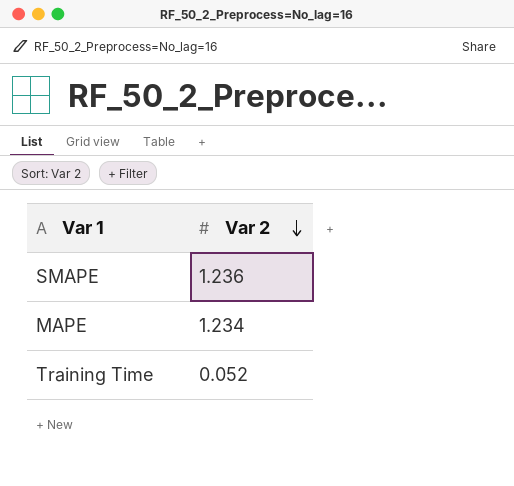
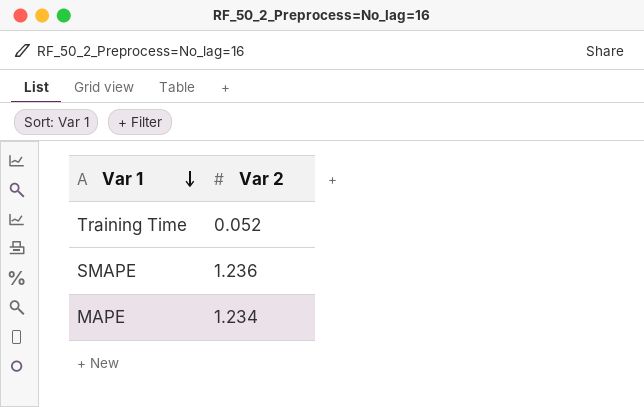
row order: Var 2 descending -> Var 1 descending

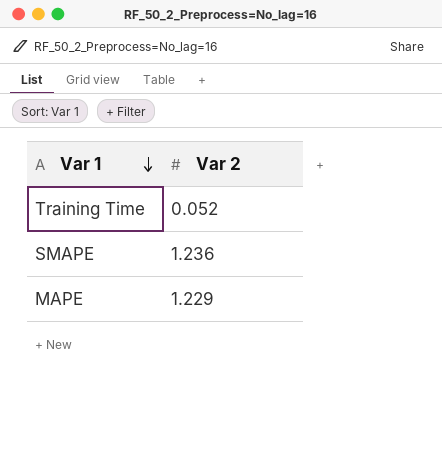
MAPE | Var 2: 1.234 -> 1.229

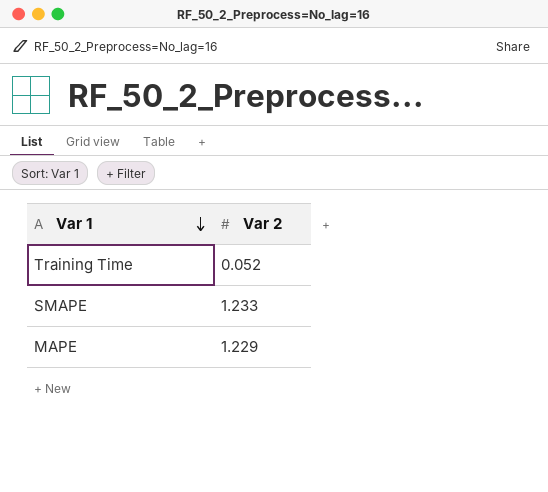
SMAPE | Var 2: 1.236 -> 1.233

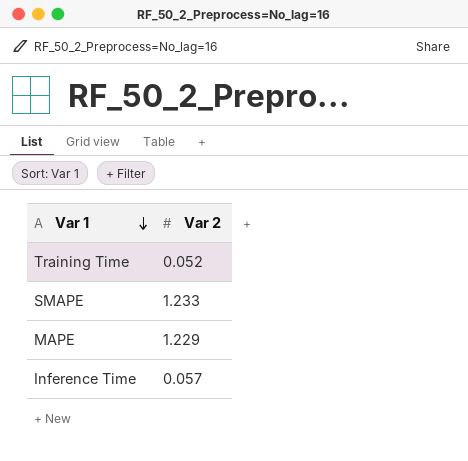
row Inference Time: none -> 0.057

